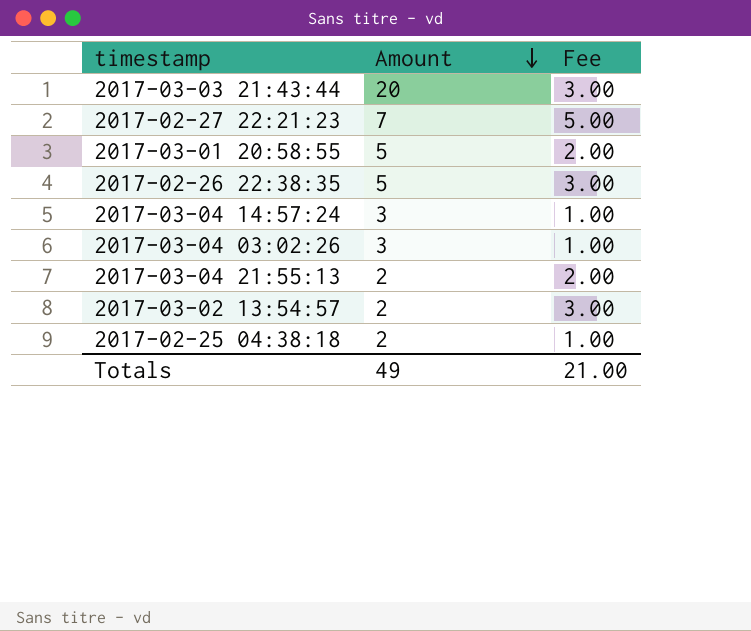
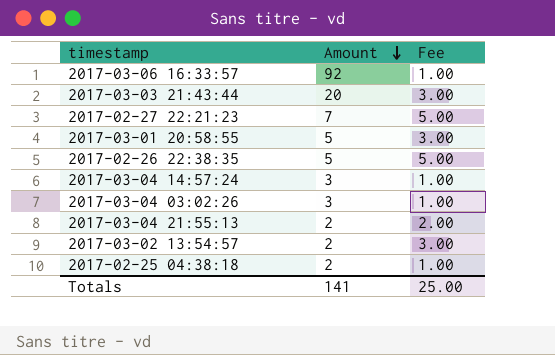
row 2017-03-06 16:33:57: none -> 92 | 1.00
2017-03-01 20:58:55 | Fee: 2.00 -> 3.00
2017-02-26 22:38:35 | Fee: 3.00 -> 5.00
Totals | Amount: 49 -> 141
Totals | Fee: 21.00 -> 25.00

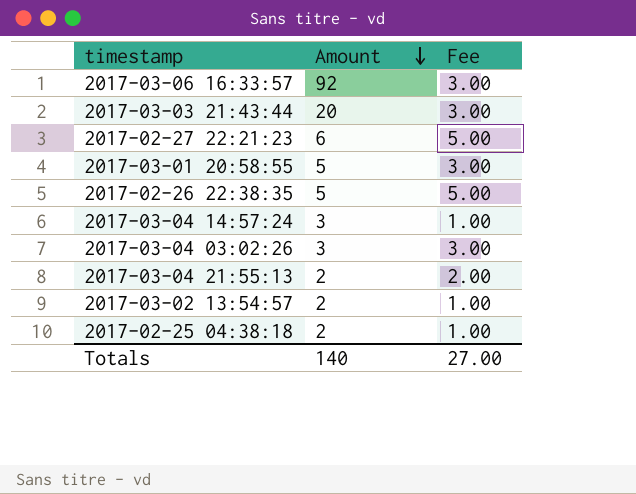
2017-03-06 16:33:57 | Fee: 1.00 -> 3.00
2017-02-27 22:21:23 | Amount: 7 -> 6
2017-03-04 03:02:26 | Fee: 1.00 -> 3.00
2017-03-02 13:54:57 | Fee: 3.00 -> 1.00
Totals | Amount: 141 -> 140
Totals | Fee: 25.00 -> 27.00

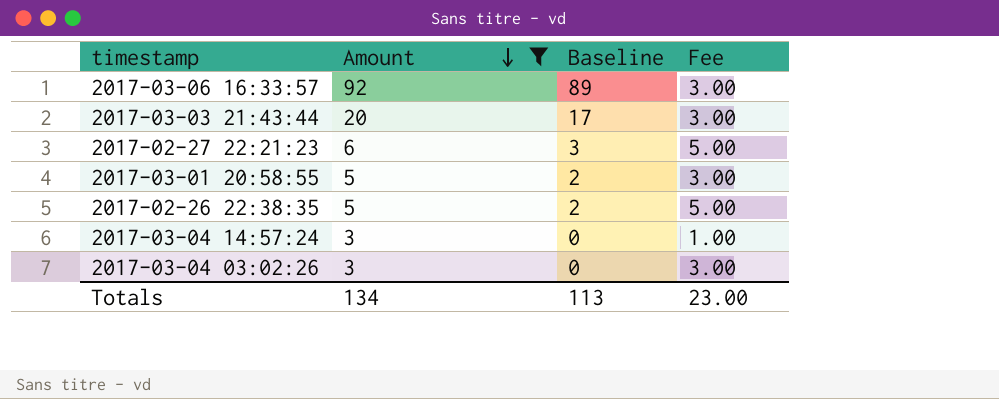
filter: none -> Amount != 2
column Baseline | formula: none -> [Amount] - 3
Totals | Amount: 140 -> 134
Totals | Fee: 27.00 -> 23.00

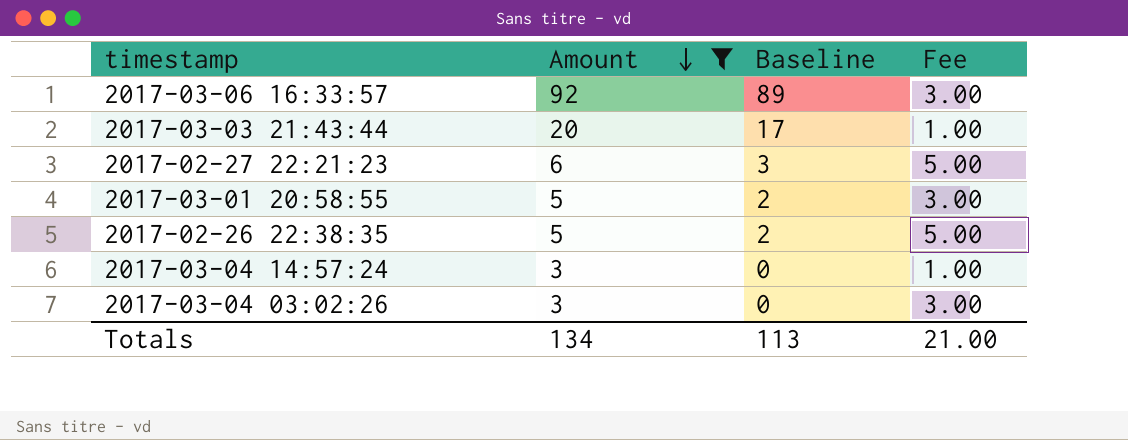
2017-03-03 21:43:44 | Fee: 3.00 -> 1.00
Totals | Fee: 23.00 -> 21.00

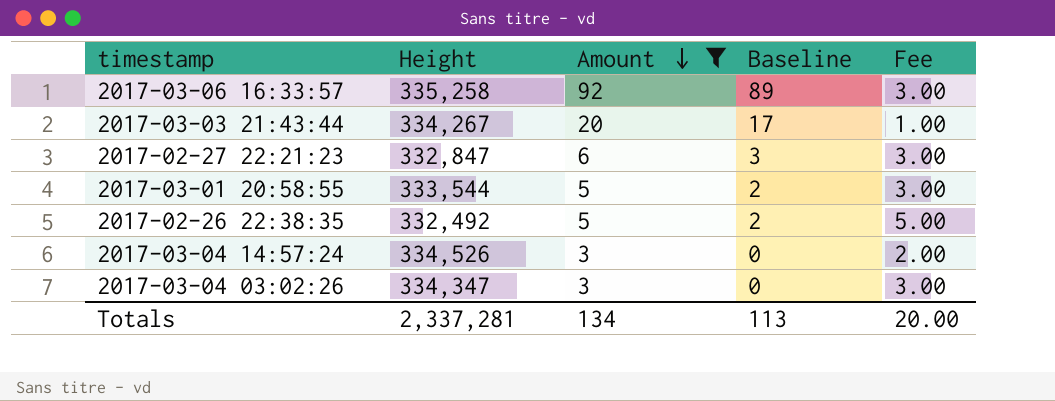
column Height | position: none -> 2
2017-02-27 22:21:23 | Fee: 5.00 -> 3.00
2017-03-04 14:57:24 | Fee: 1.00 -> 2.00
Totals | Fee: 21.00 -> 20.00

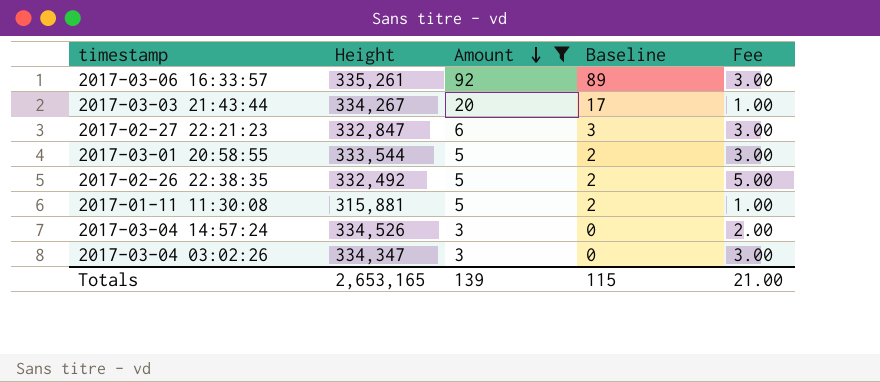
2017-03-06 16:33:57 | Height: 335,258 -> 335,261
row 2017-01-11 11:30:08: none -> 315,881 | 5 | 2 | 1.00
Totals | Height: 2,337,281 -> 2,653,165
Totals | Amount: 134 -> 139
Totals | Baseline: 113 -> 115
Totals | Fee: 20.00 -> 21.00

